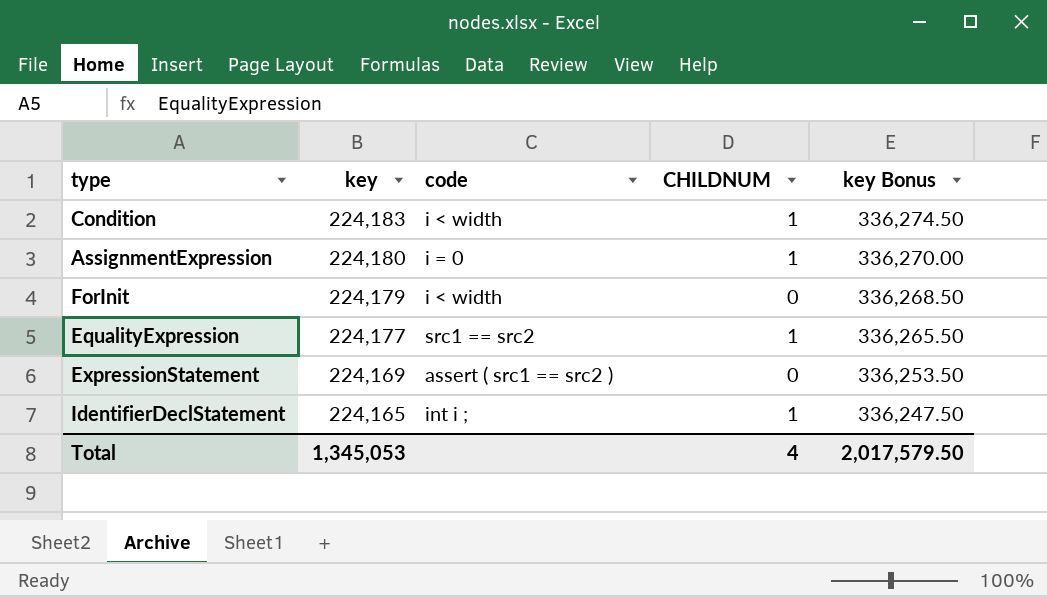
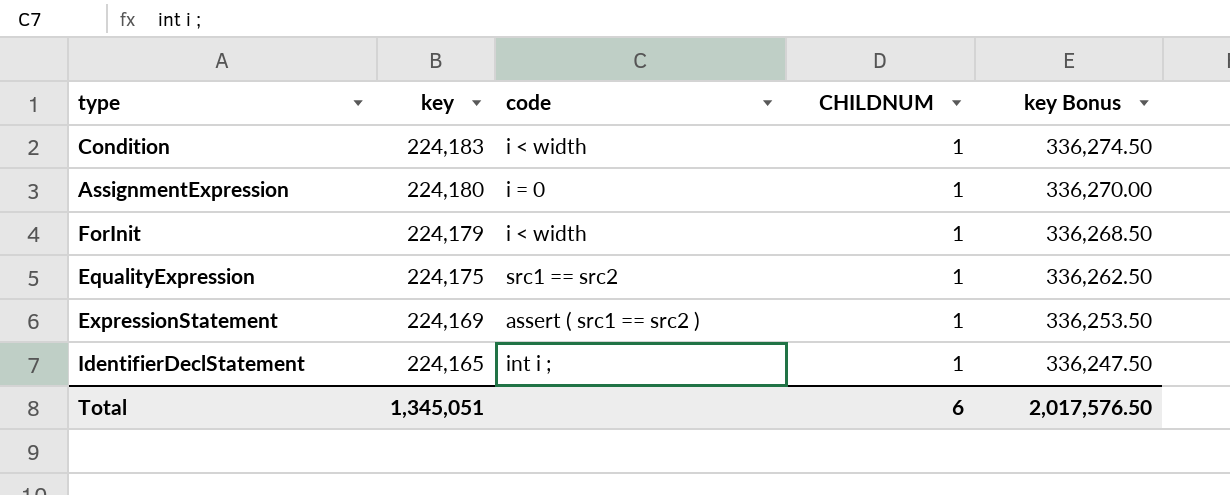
ForInit | CHILDNUM: 0 -> 1
EqualityExpression | key: 224,177 -> 224,175
EqualityExpression | key Bonus: 336,265.50 -> 336,262.50
ExpressionStatement | CHILDNUM: 0 -> 1
Total | key: 1,345,053 -> 1,345,051
Total | CHILDNUM: 4 -> 6
Total | key Bonus: 2,017,579.50 -> 2,017,576.50

